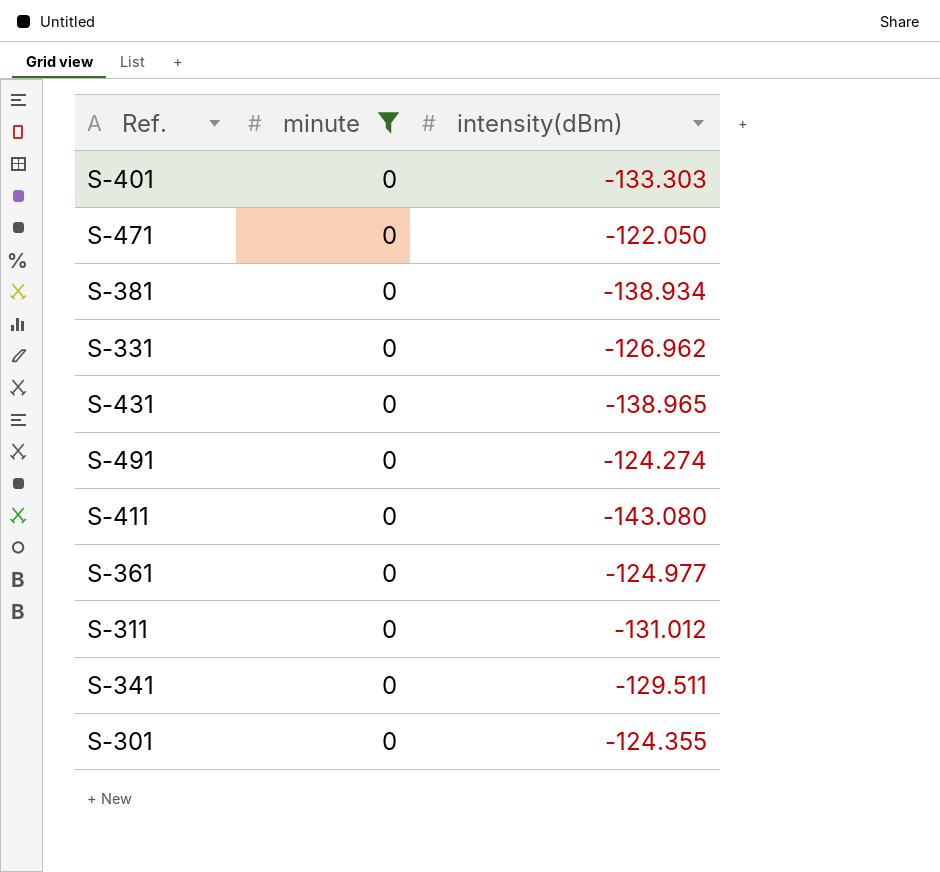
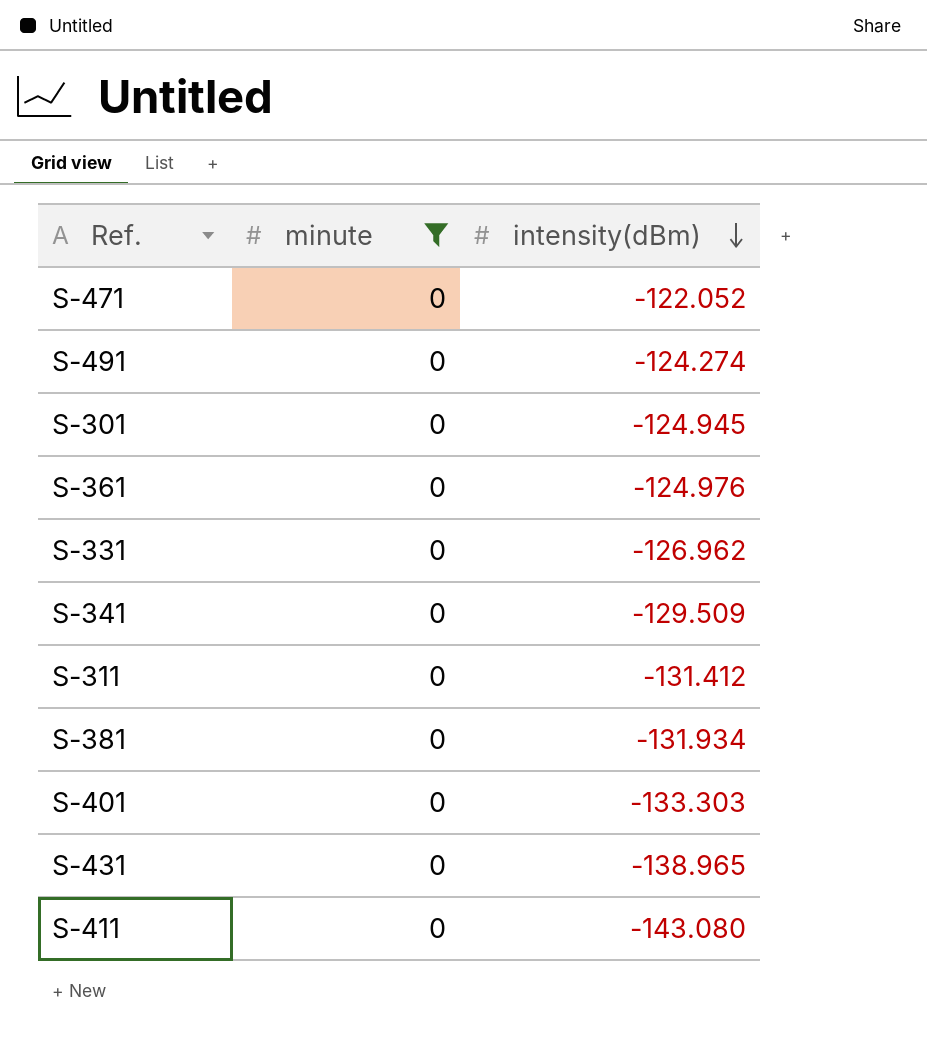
row order: none -> intensity(dBm) descending
S-471 | intensity(dBm): -122.050 -> -122.052
S-301 | intensity(dBm): -124.355 -> -124.945
S-361 | intensity(dBm): -124.977 -> -124.976
S-341 | intensity(dBm): -129.511 -> -129.509
S-311 | intensity(dBm): -131.012 -> -131.412
S-381 | intensity(dBm): -138.934 -> -131.934

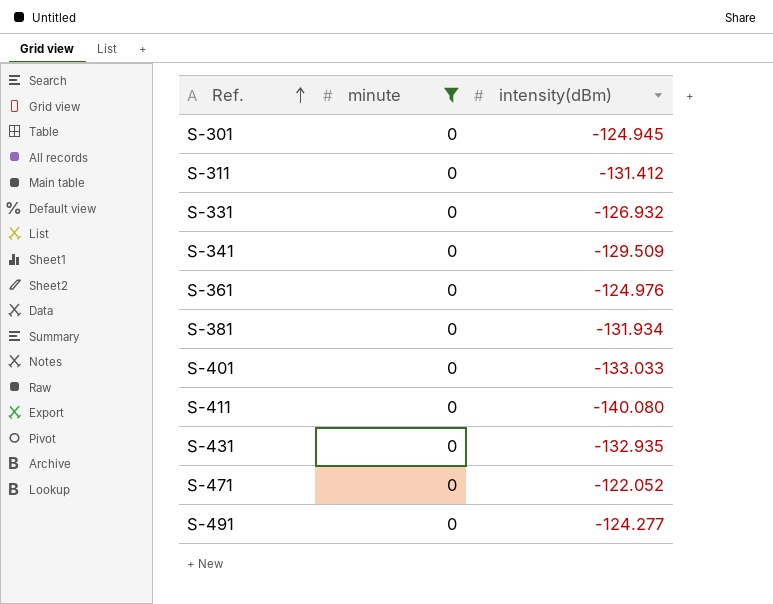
row order: intensity(dBm) descending -> Ref. ascending
S-331 | intensity(dBm): -126.962 -> -126.932
S-401 | intensity(dBm): -133.303 -> -133.033
S-411 | intensity(dBm): -143.080 -> -140.080
S-431 | intensity(dBm): -138.965 -> -132.935
S-491 | intensity(dBm): -124.274 -> -124.277

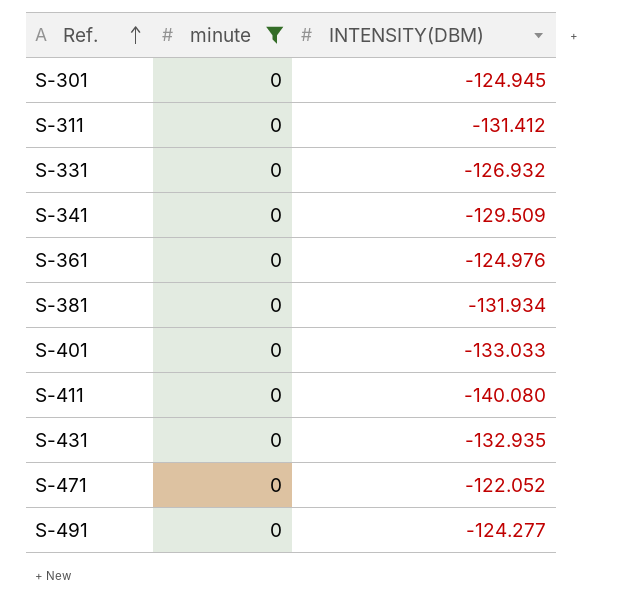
column name: intensity(dBm) -> INTENSITY(DBM)

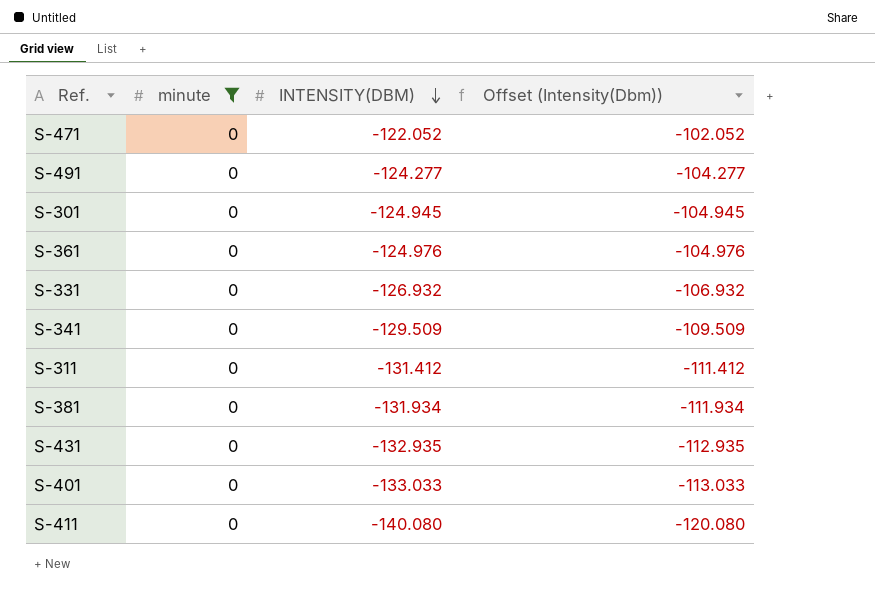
row order: Ref. ascending -> INTENSITY(DBM) descending
column Offset (Intensity(Dbm)) | formula: none -> [INTENSITY(DBM)] + 20

